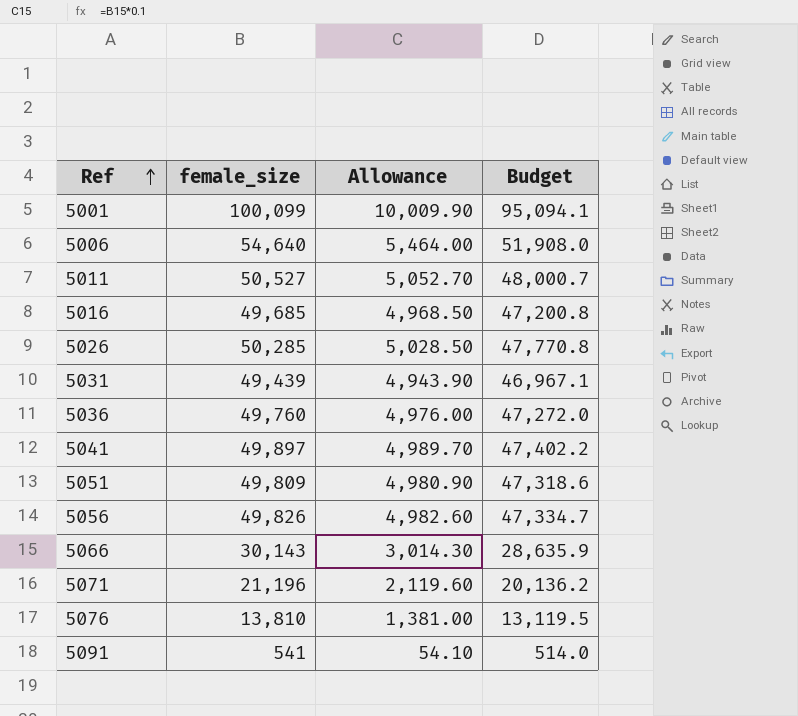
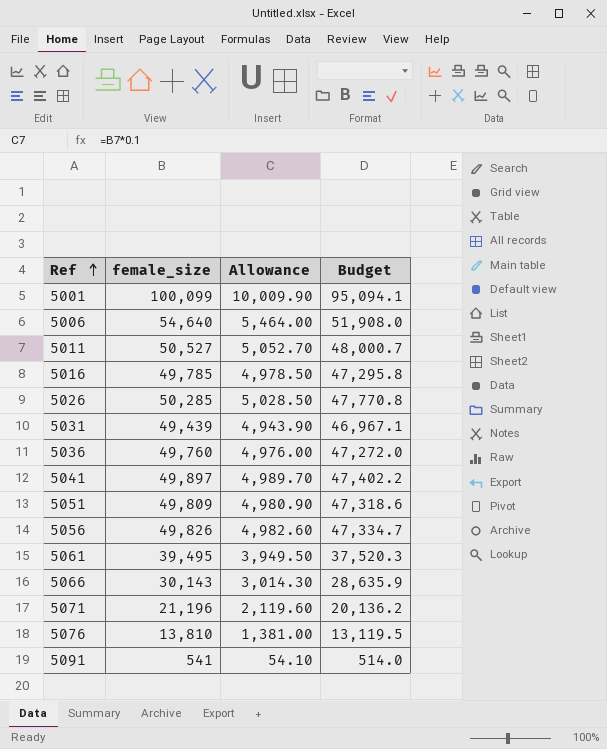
5016 | female_size: 49,685 -> 49,785
5016 | Allowance: 4,968.50 -> 4,978.50
5016 | Budget: 47,200.8 -> 47,295.8
row 5061: none -> 39,495 | 3,949.50 | 37,520.3

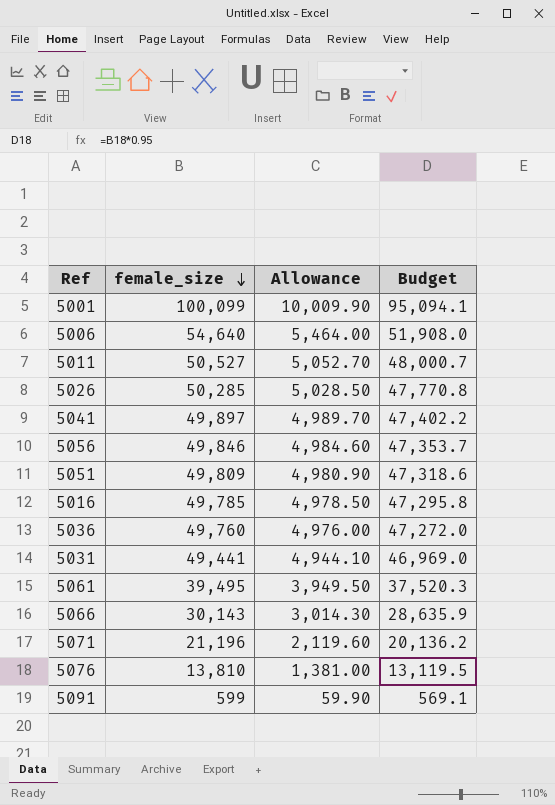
row order: Ref ascending -> female_size descending
5056 | female_size: 49,826 -> 49,846
5056 | Allowance: 4,982.60 -> 4,984.60
5056 | Budget: 47,334.7 -> 47,353.7
5031 | female_size: 49,439 -> 49,441
5031 | Allowance: 4,943.90 -> 4,944.10
5031 | Budget: 46,967.1 -> 46,969.0
5091 | female_size: 541 -> 599
5091 | Allowance: 54.10 -> 59.90
5091 | Budget: 514.0 -> 569.1

